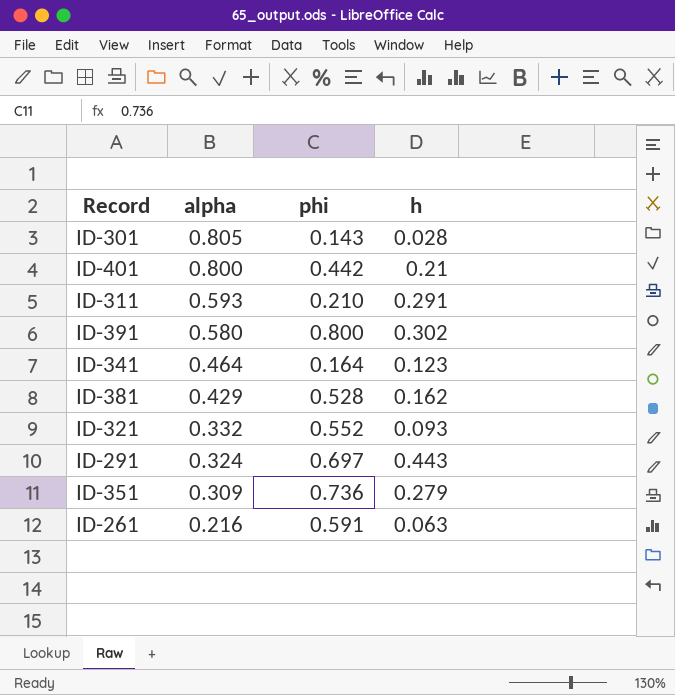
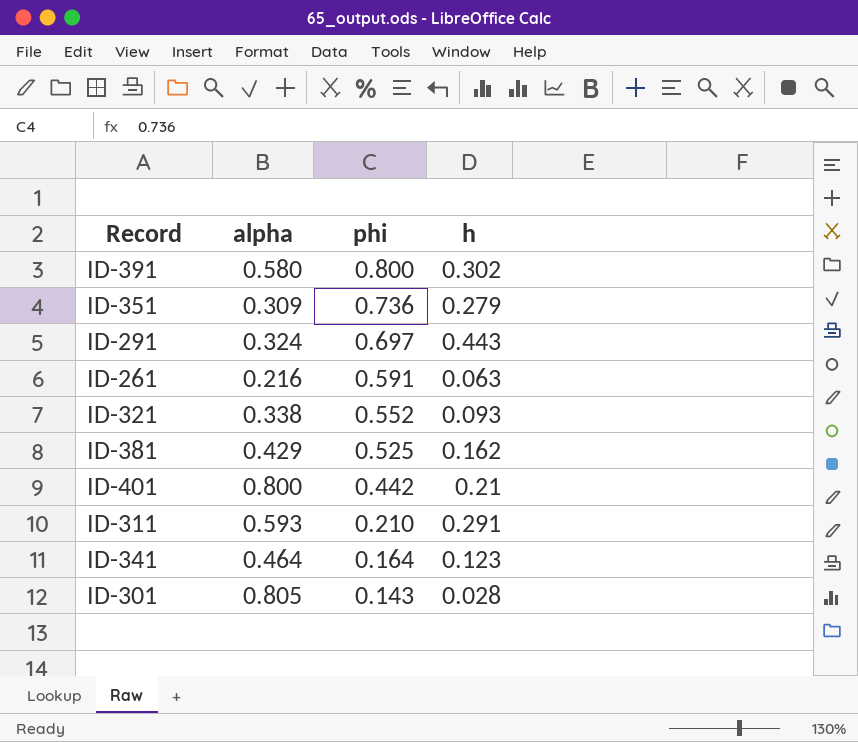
row order: alpha descending -> phi descending
ID-321 | alpha: 0.332 -> 0.338
ID-381 | phi: 0.528 -> 0.525

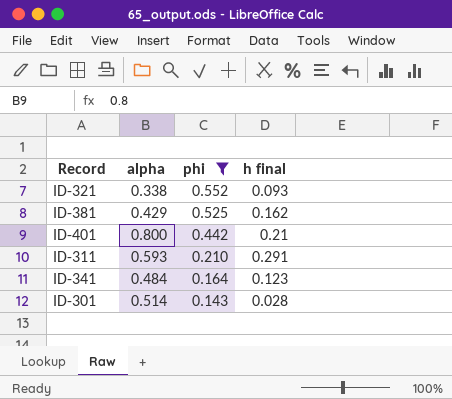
filter: none -> phi <= 0.552
column name: h -> h final
ID-341 | alpha: 0.464 -> 0.484
ID-301 | alpha: 0.805 -> 0.514

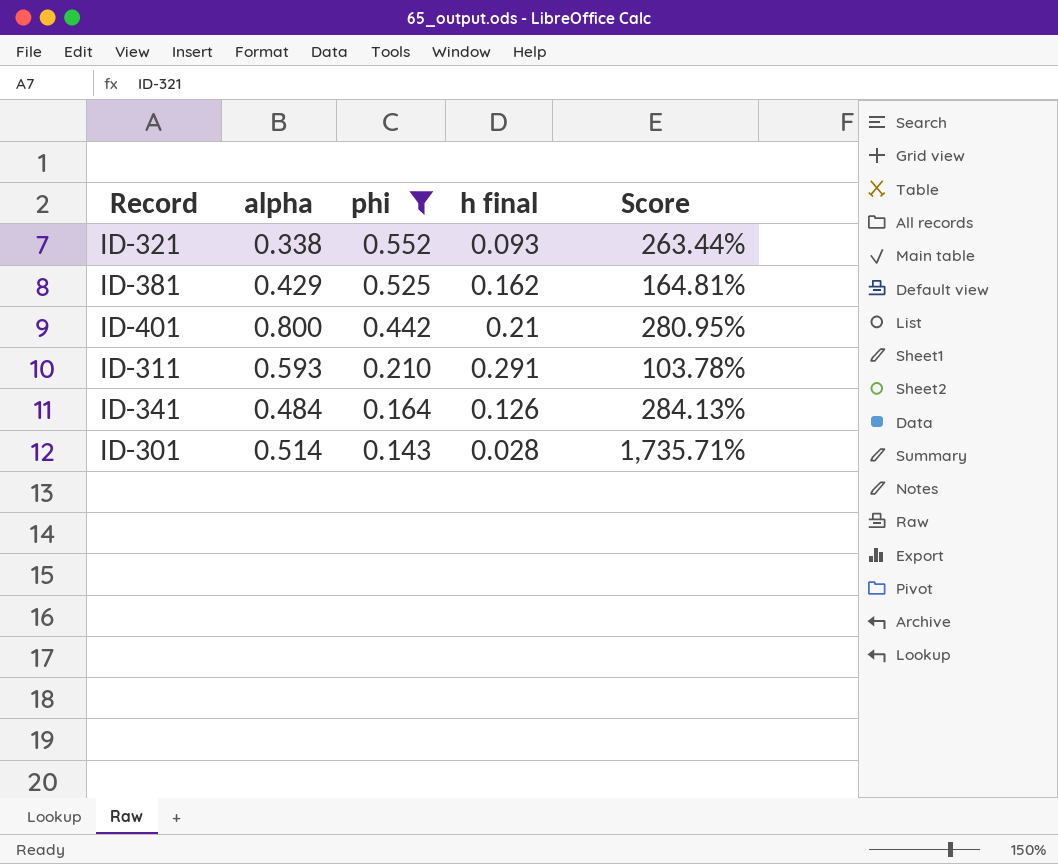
column Score | formula: none -> ([alpha] - [h final]) / [h final]
ID-341 | h final: 0.123 -> 0.126

